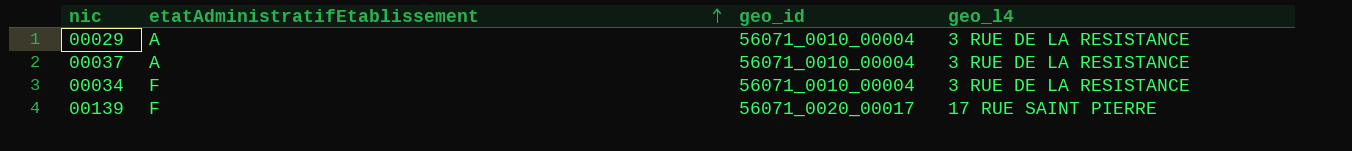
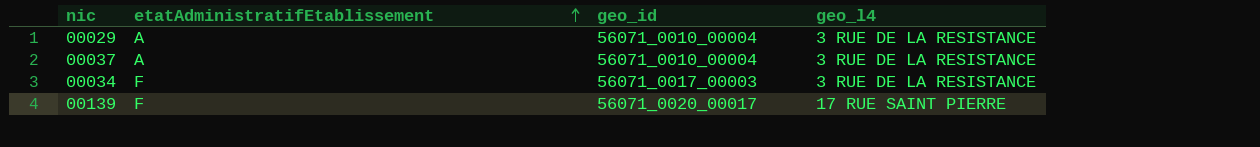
00034 | geo_id: 56071_0010_00004 -> 56071_0017_00003

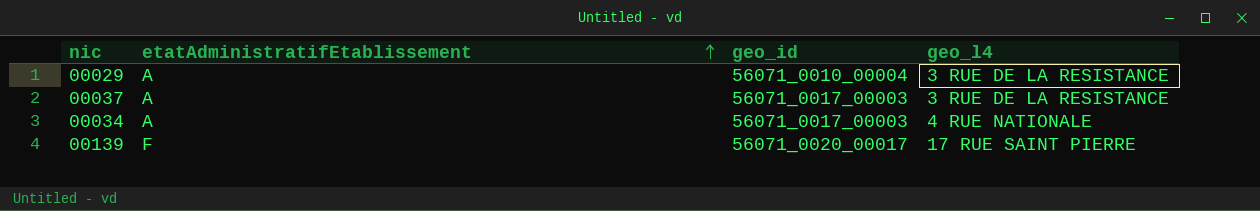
00037 | geo_id: 56071_0010_00004 -> 56071_0017_00003
00034 | etatAdministratifEtablissement: F -> A
00034 | geo_l4: 3 RUE DE LA RESISTANCE -> 4 RUE NATIONALE

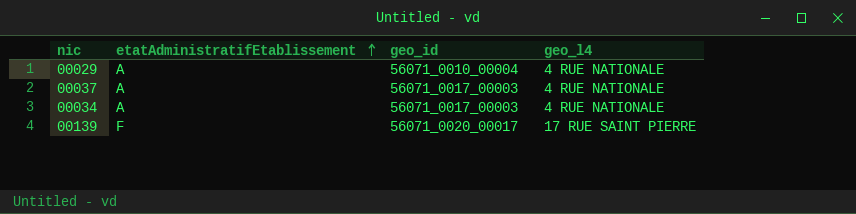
00029 | geo_l4: 3 RUE DE LA RESISTANCE -> 4 RUE NATIONALE
00037 | geo_l4: 3 RUE DE LA RESISTANCE -> 4 RUE NATIONALE

